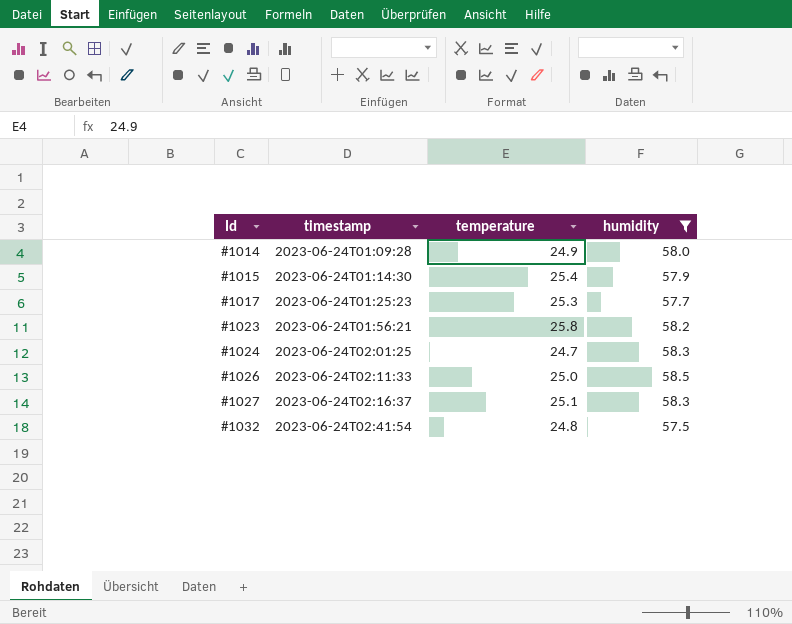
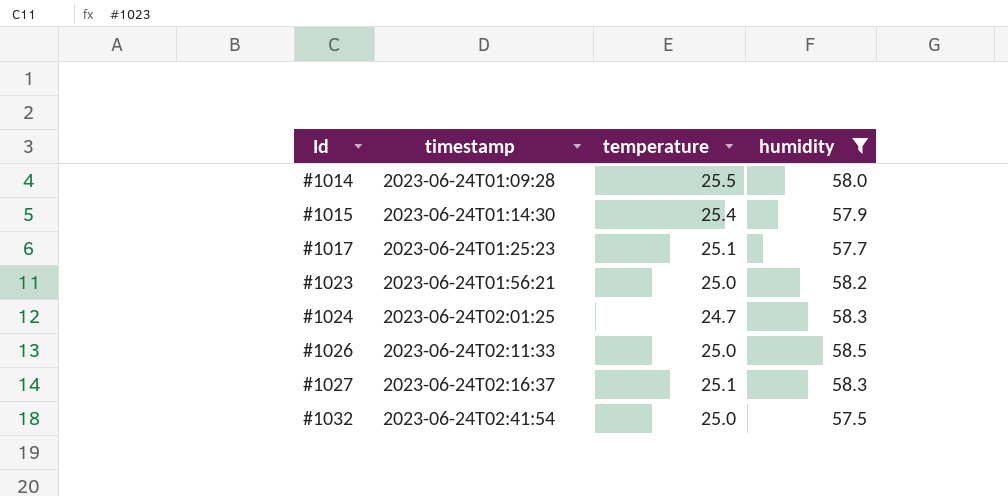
#1014 | temperature: 24.9 -> 25.5
#1017 | temperature: 25.3 -> 25.1
#1023 | temperature: 25.8 -> 25.0
#1032 | temperature: 24.8 -> 25.0

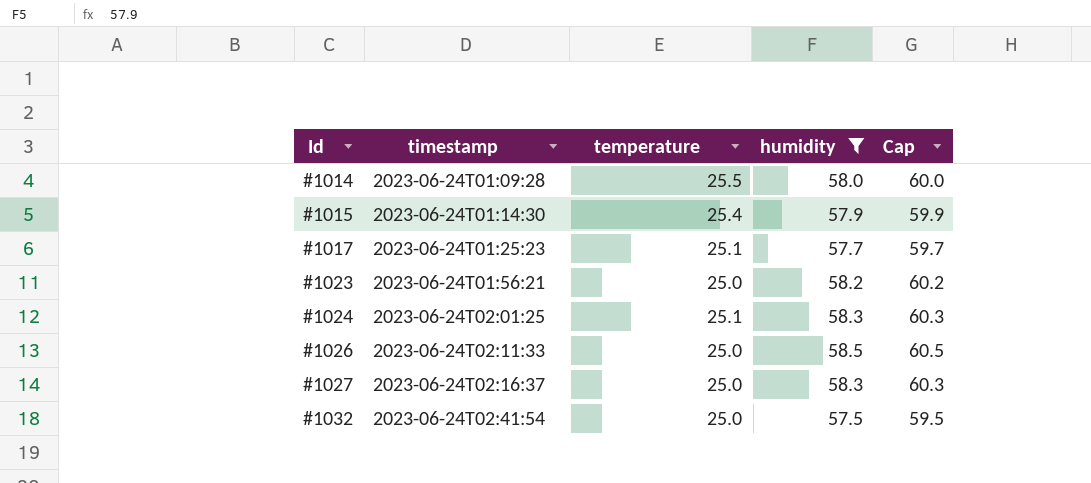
column Cap | formula: none -> [humidity] + 2
#1024 | temperature: 24.7 -> 25.1
#1027 | temperature: 25.1 -> 25.0

